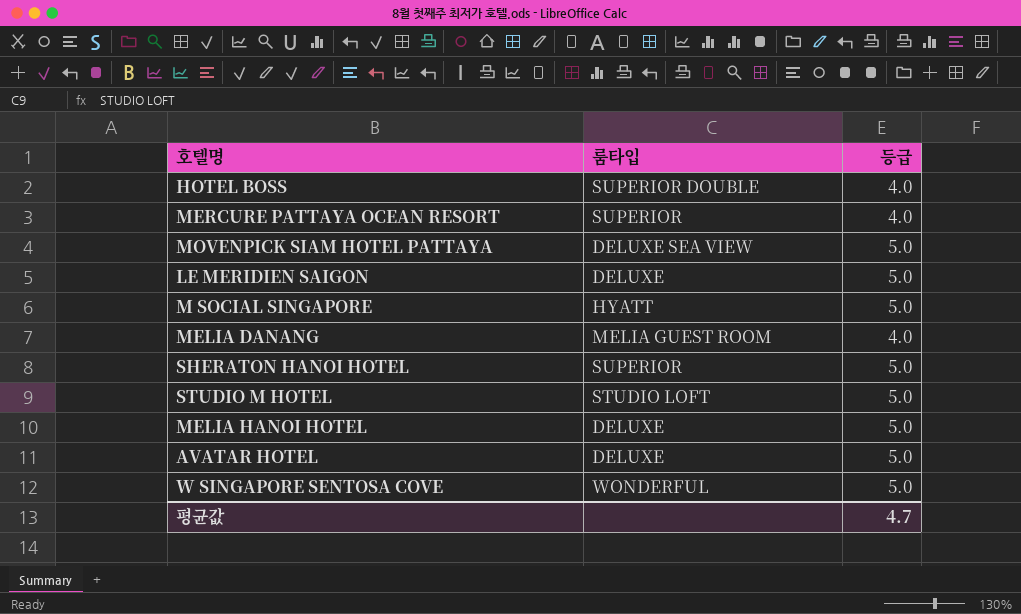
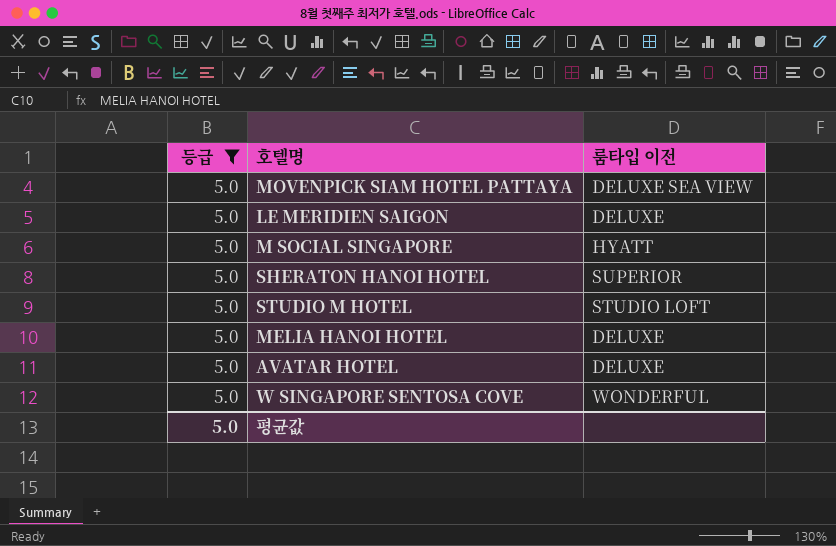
filter: none -> 등급 = 5.0
column 등급 | position: 3 -> 1
column name: 룸타입 -> 룸타입 이전
평균값 | 등급: 4.7 -> 5.0

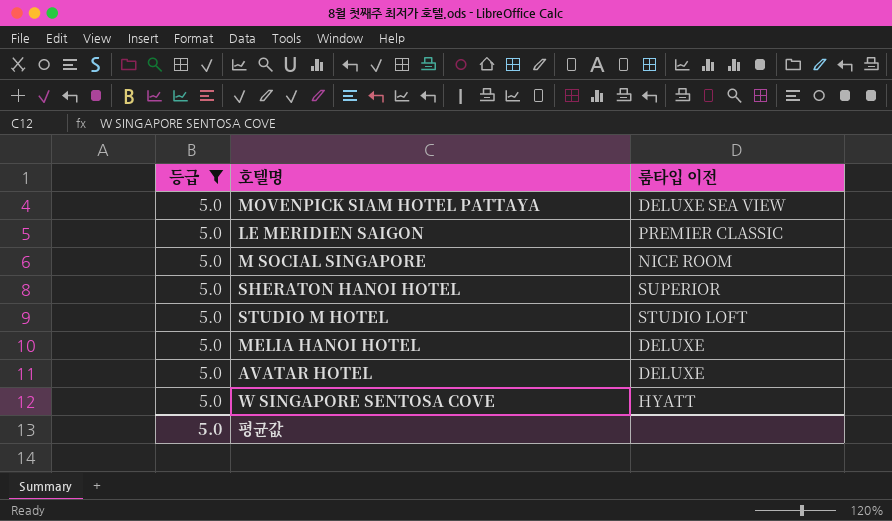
LE MERIDIEN SAIGON | 룸타입 이전: DELUXE -> PREMIER CLASSIC
M SOCIAL SINGAPORE | 룸타입 이전: HYATT -> NICE ROOM
W SINGAPORE SENTOSA COVE | 룸타입 이전: WONDERFUL -> HYATT

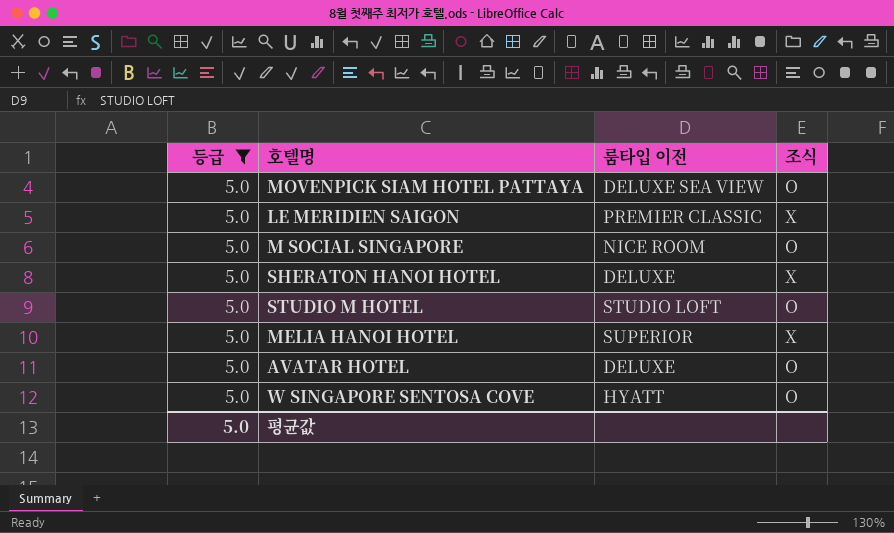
column 조식 | position: none -> 4
SHERATON HANOI HOTEL | 룸타입 이전: SUPERIOR -> DELUXE
MELIA HANOI HOTEL | 룸타입 이전: DELUXE -> SUPERIOR

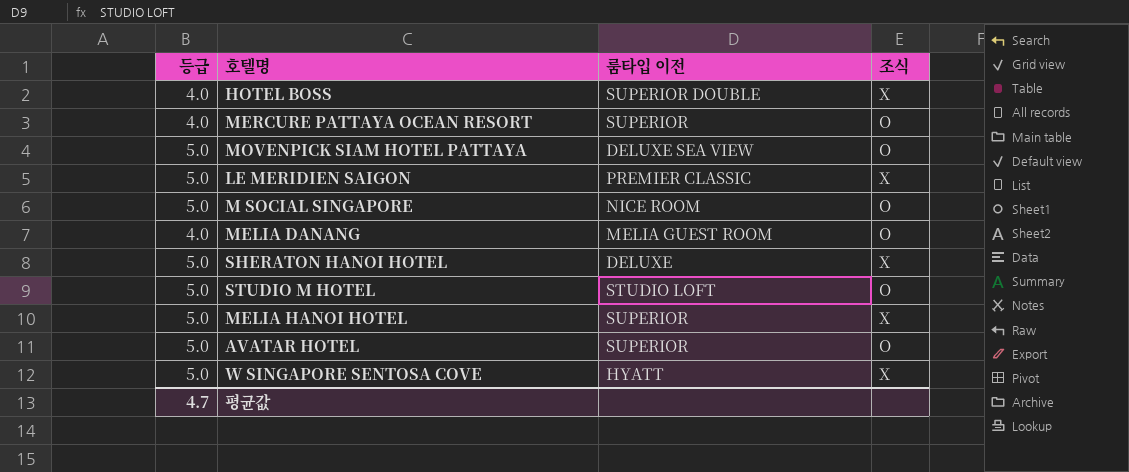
filter: 등급 = 5.0 -> none
AVATAR HOTEL | 룸타입 이전: DELUXE -> SUPERIOR
W SINGAPORE SENTOSA COVE | 조식: O -> X
평균값 | 등급: 5.0 -> 4.7

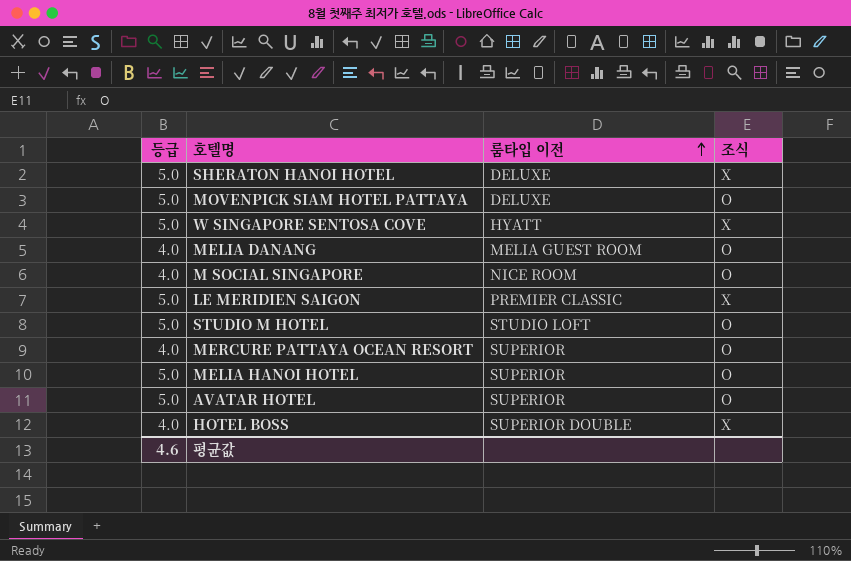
row order: none -> 룸타입 이전 ascending
MOVENPICK SIAM HOTEL PATTAYA | 룸타입 이전: DELUXE SEA VIEW -> DELUXE
M SOCIAL SINGAPORE | 등급: 5.0 -> 4.0
MELIA HANOI HOTEL | 조식: X -> O
평균값 | 등급: 4.7 -> 4.6

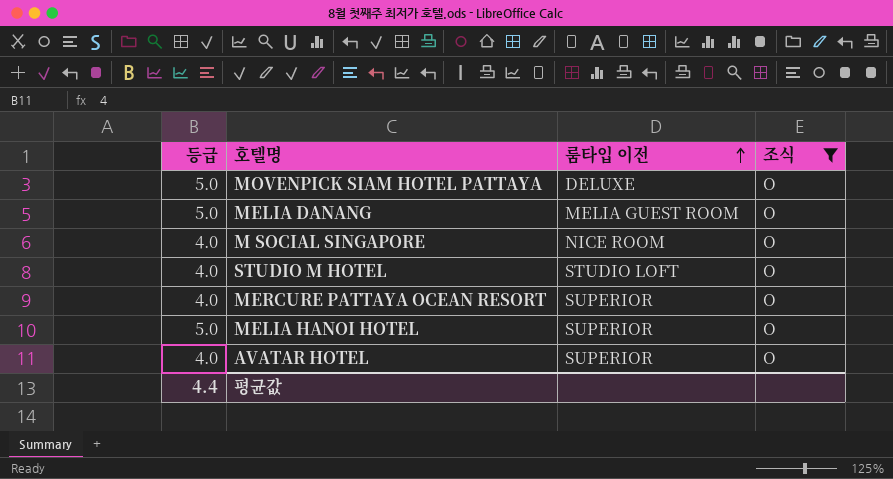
filter: none -> 조식 = O
MELIA DANANG | 등급: 4.0 -> 5.0
STUDIO M HOTEL | 등급: 5.0 -> 4.0
AVATAR HOTEL | 등급: 5.0 -> 4.0
평균값 | 등급: 4.6 -> 4.4

